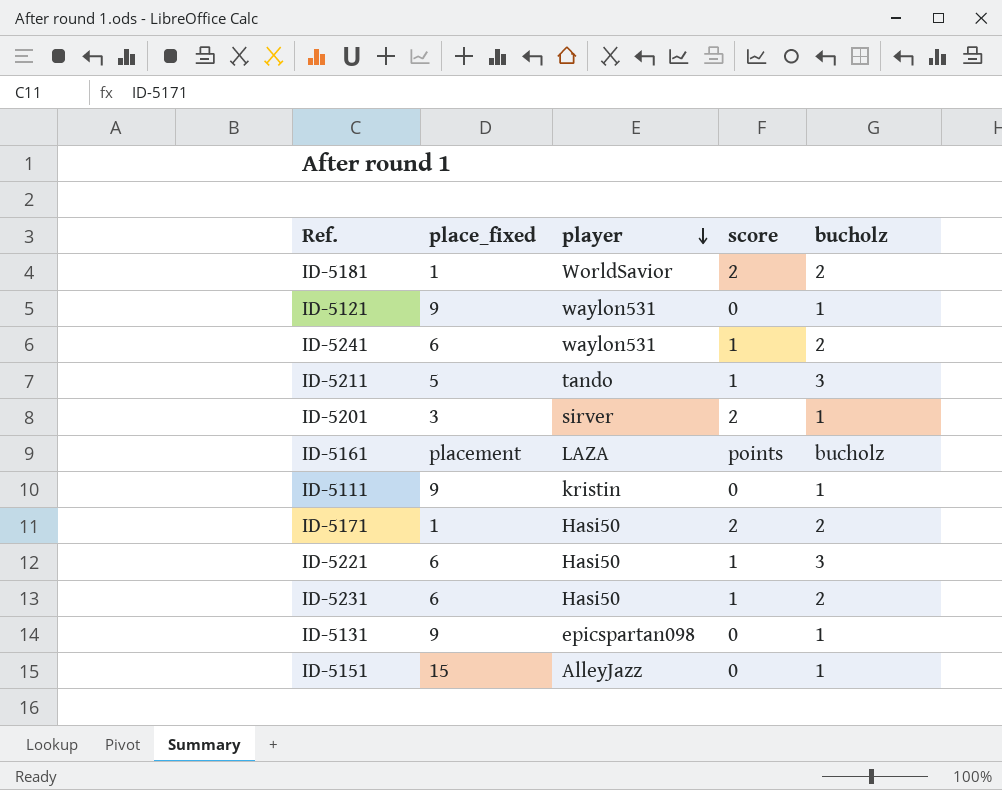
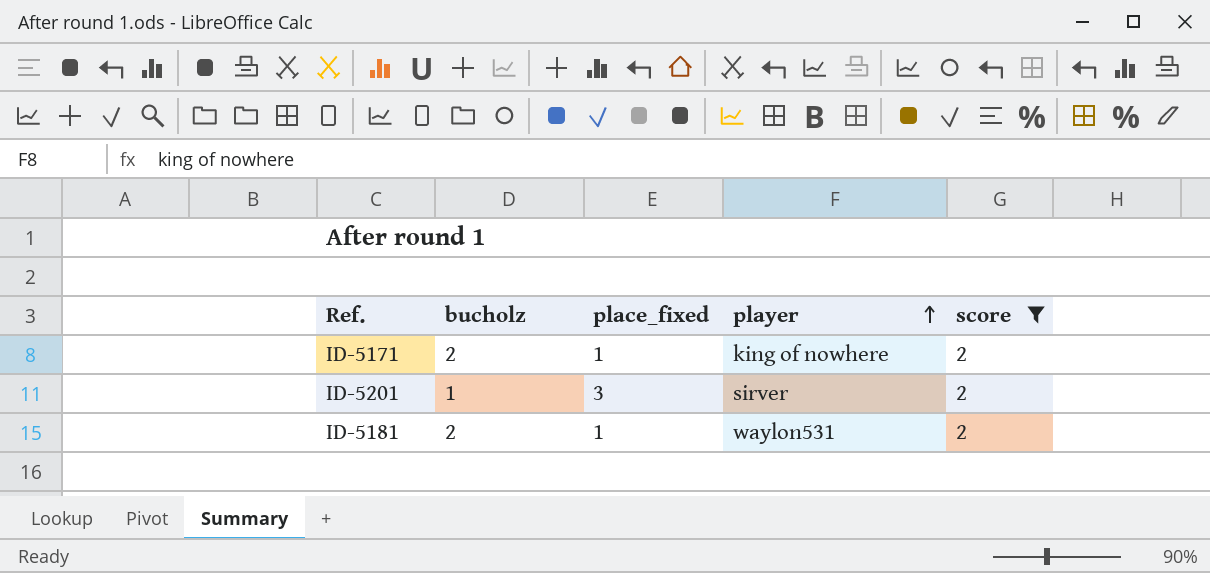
filter: none -> score = 2
row order: player descending -> player ascending
column bucholz | position: 5 -> 2
ID-5171 | player: Hasi50 -> king of nowhere
ID-5181 | player: WorldSavior -> waylon531

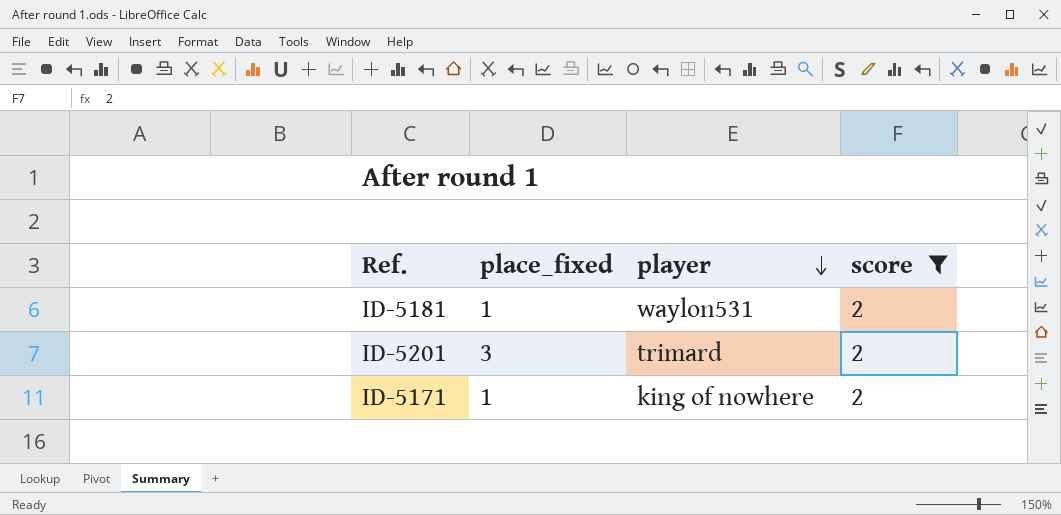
row order: player ascending -> player descending
column bucholz | position: 2 -> none
ID-5201 | player: sirver -> trimard

